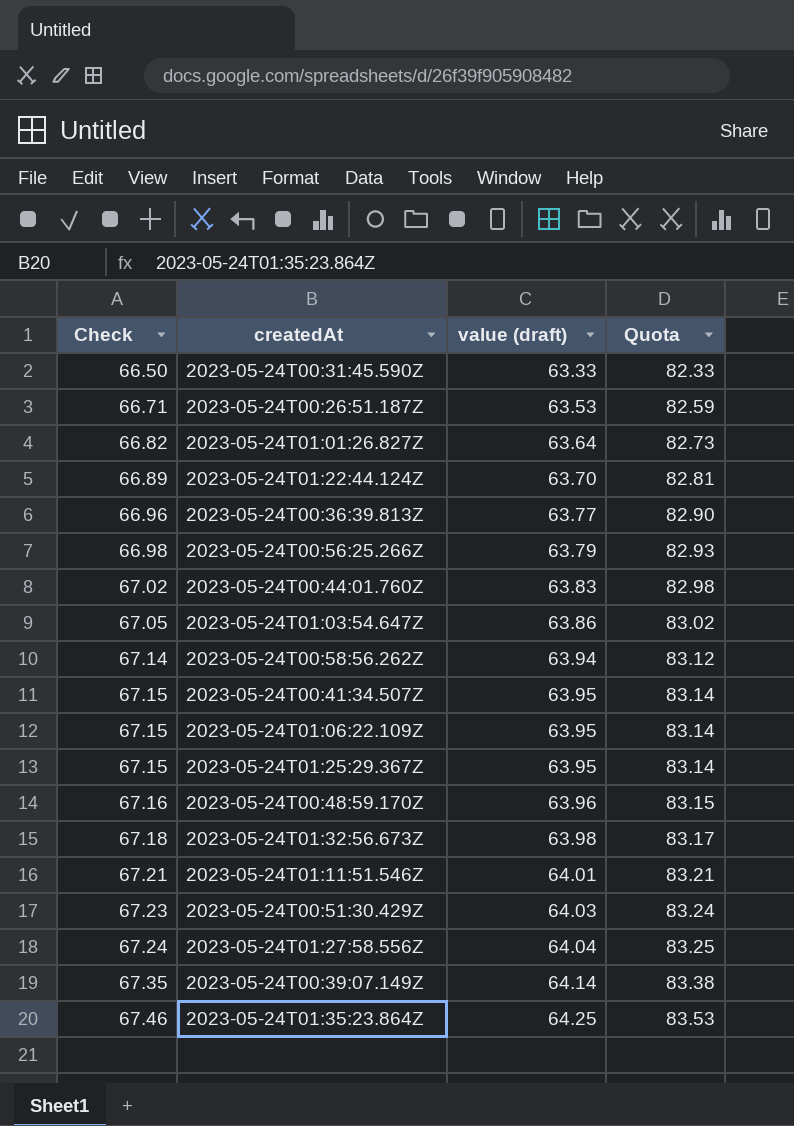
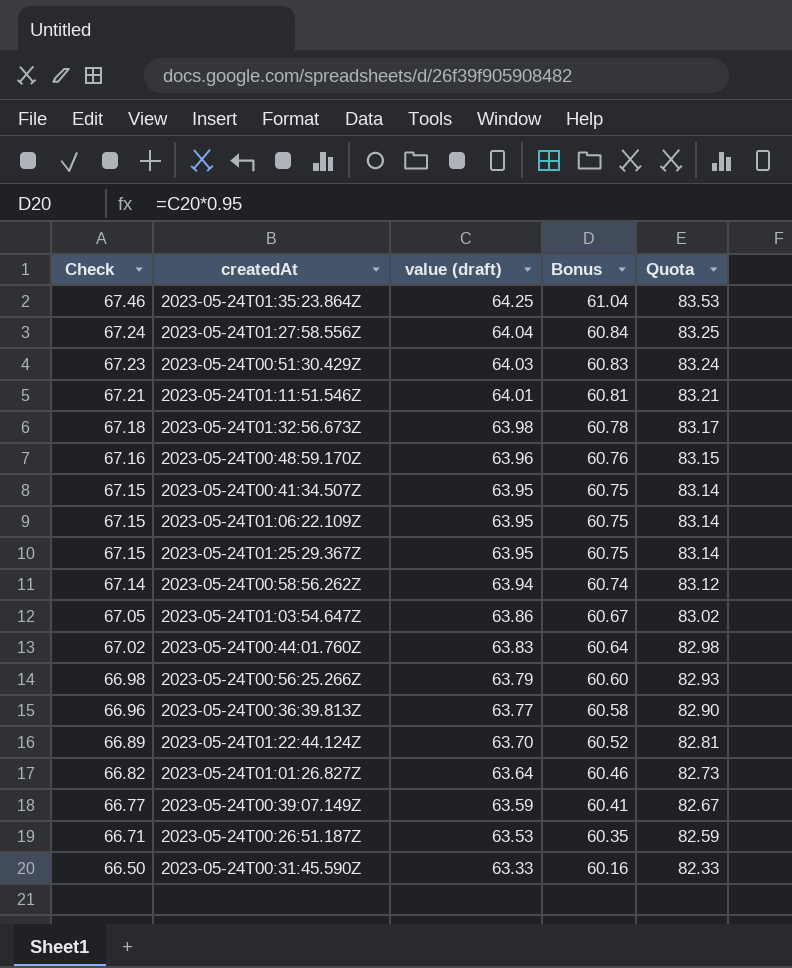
row order: Check ascending -> Check descending
column Bonus | formula: none -> [value (draft)] * 0.95
2023-05-24T00:39:07.149Z | Check: 67.35 -> 66.77
2023-05-24T00:39:07.149Z | value (draft): 64.14 -> 63.59
2023-05-24T00:39:07.149Z | Quota: 83.38 -> 82.67

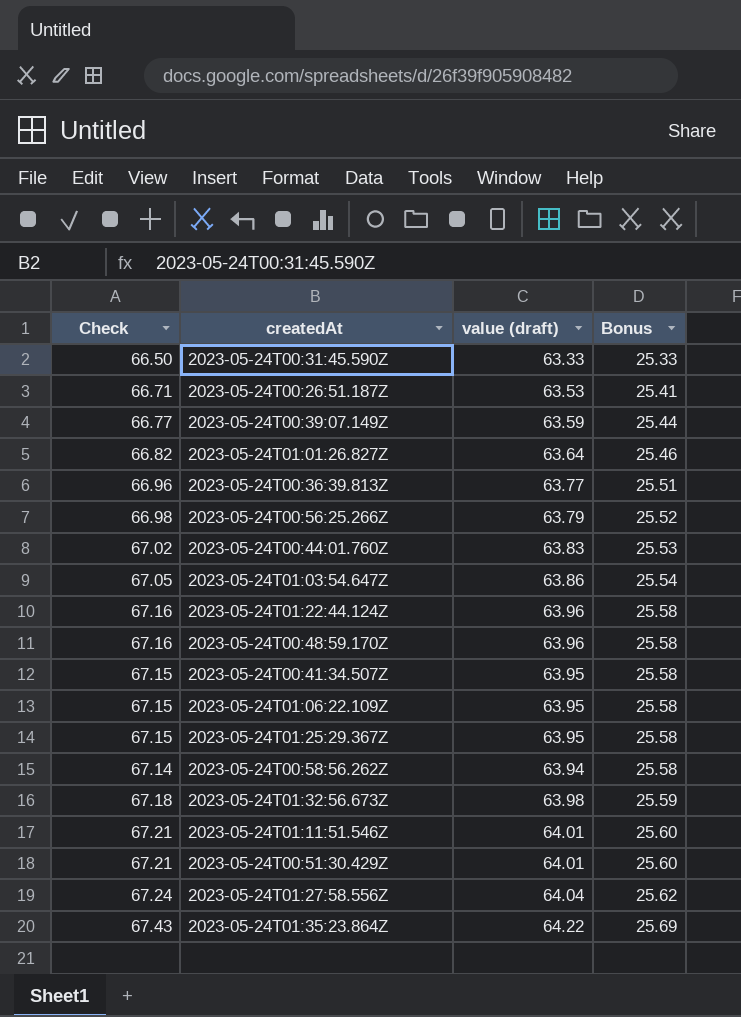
row order: Check descending -> Bonus ascending
column Quota | formula: [value (draft)] * 1.3 -> none
column Bonus | formula: [value (draft)] * 0.95 -> [value (draft)] * 0.4
2023-05-24T01:22:44.124Z | Check: 66.89 -> 67.16
2023-05-24T01:22:44.124Z | value (draft): 63.70 -> 63.96
2023-05-24T00:51:30.429Z | Check: 67.23 -> 67.21
2023-05-24T00:51:30.429Z | value (draft): 64.03 -> 64.01
2023-05-24T01:35:23.864Z | Check: 67.46 -> 67.43
2023-05-24T01:35:23.864Z | value (draft): 64.25 -> 64.22

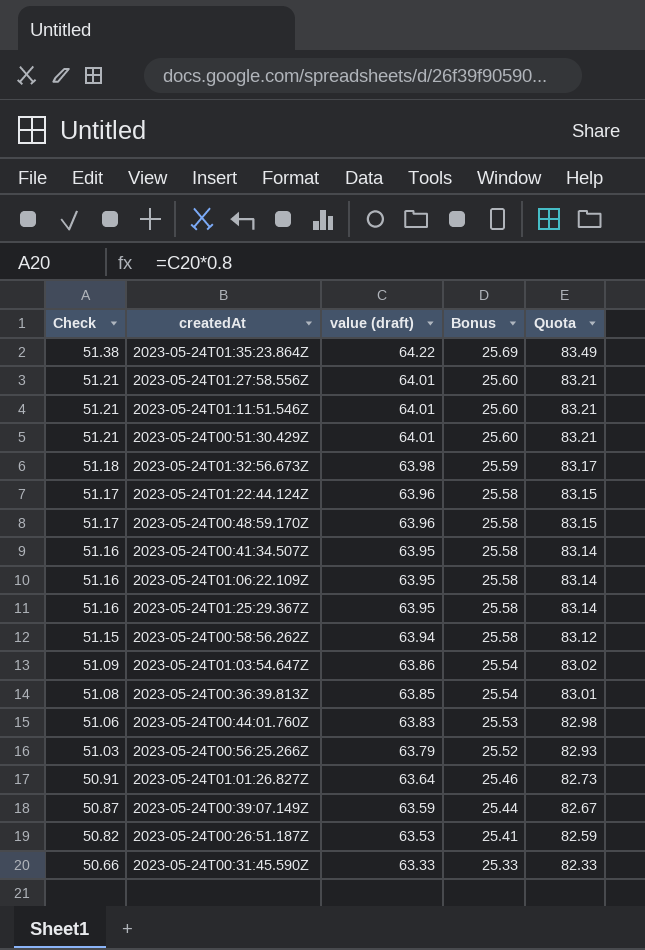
row order: Bonus ascending -> Check descending
column Check | formula: [value (draft)] * 1.05 -> [value (draft)] * 0.8
column Quota | formula: none -> [value (draft)] * 1.3
2023-05-24T01:27:58.556Z | value (draft): 64.04 -> 64.01
2023-05-24T01:27:58.556Z | Bonus: 25.62 -> 25.60
2023-05-24T00:36:39.813Z | value (draft): 63.77 -> 63.85
2023-05-24T00:36:39.813Z | Bonus: 25.51 -> 25.54

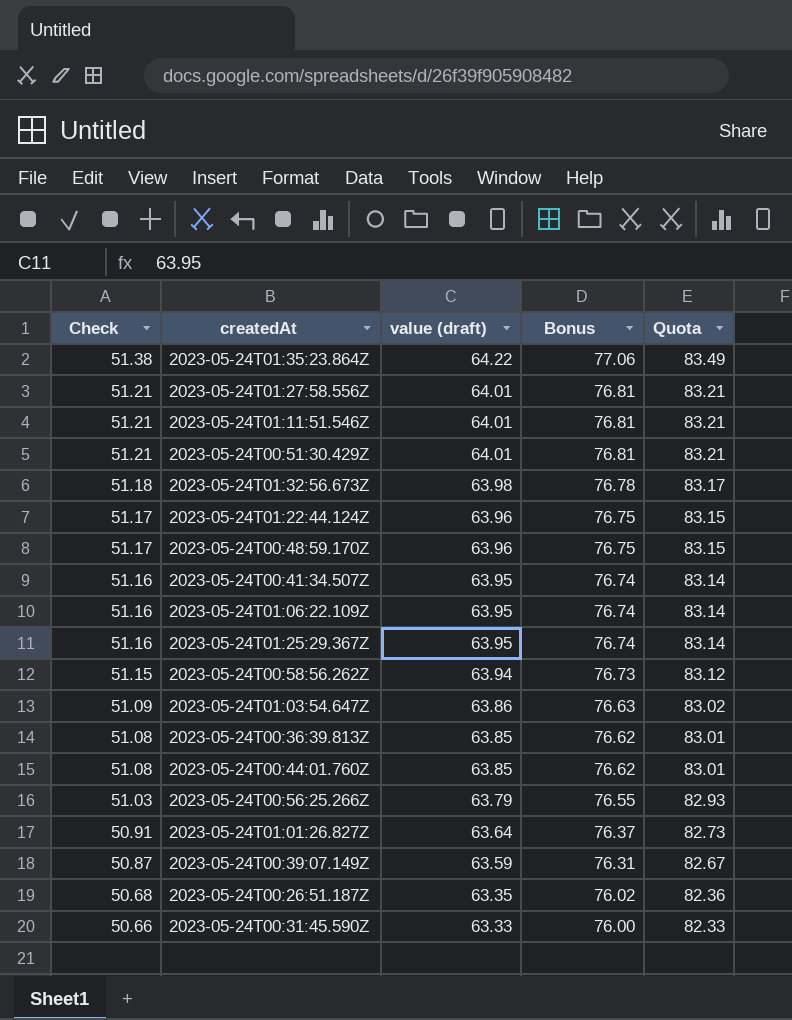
column Bonus | formula: [value (draft)] * 0.4 -> [value (draft)] * 1.2
2023-05-24T00:44:01.760Z | Check: 51.06 -> 51.08
2023-05-24T00:44:01.760Z | value (draft): 63.83 -> 63.85
2023-05-24T00:44:01.760Z | Quota: 82.98 -> 83.01
2023-05-24T00:26:51.187Z | Check: 50.82 -> 50.68
2023-05-24T00:26:51.187Z | value (draft): 63.53 -> 63.35
2023-05-24T00:26:51.187Z | Quota: 82.59 -> 82.36

